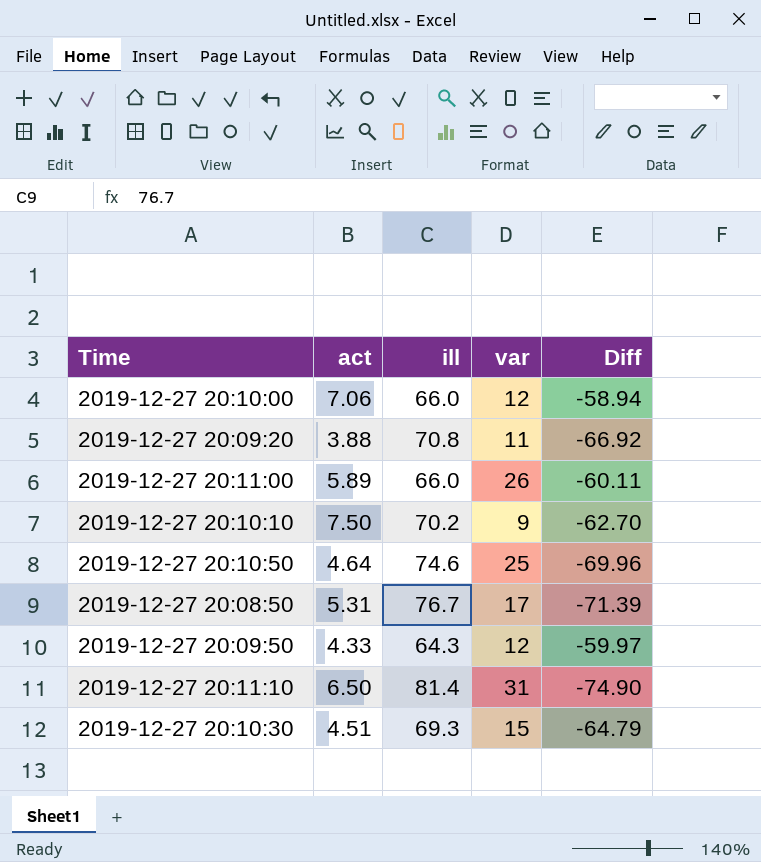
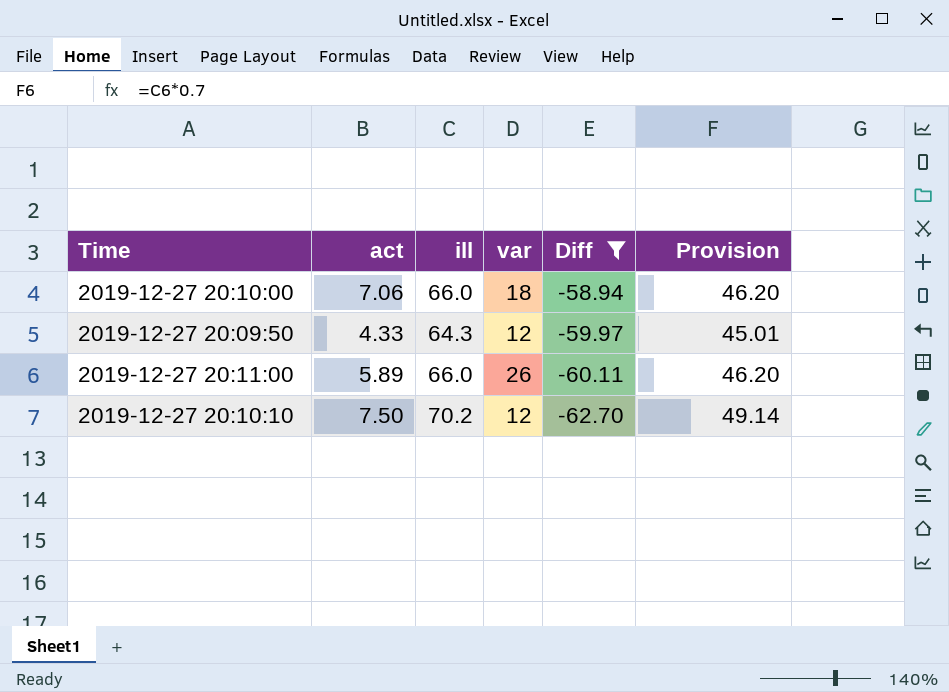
filter: none -> Diff >= -62.70
row order: none -> Diff descending
column Provision | formula: none -> [ill] * 0.7
2019-12-27 20:10:00 | var: 12 -> 18
2019-12-27 20:10:10 | var: 9 -> 12

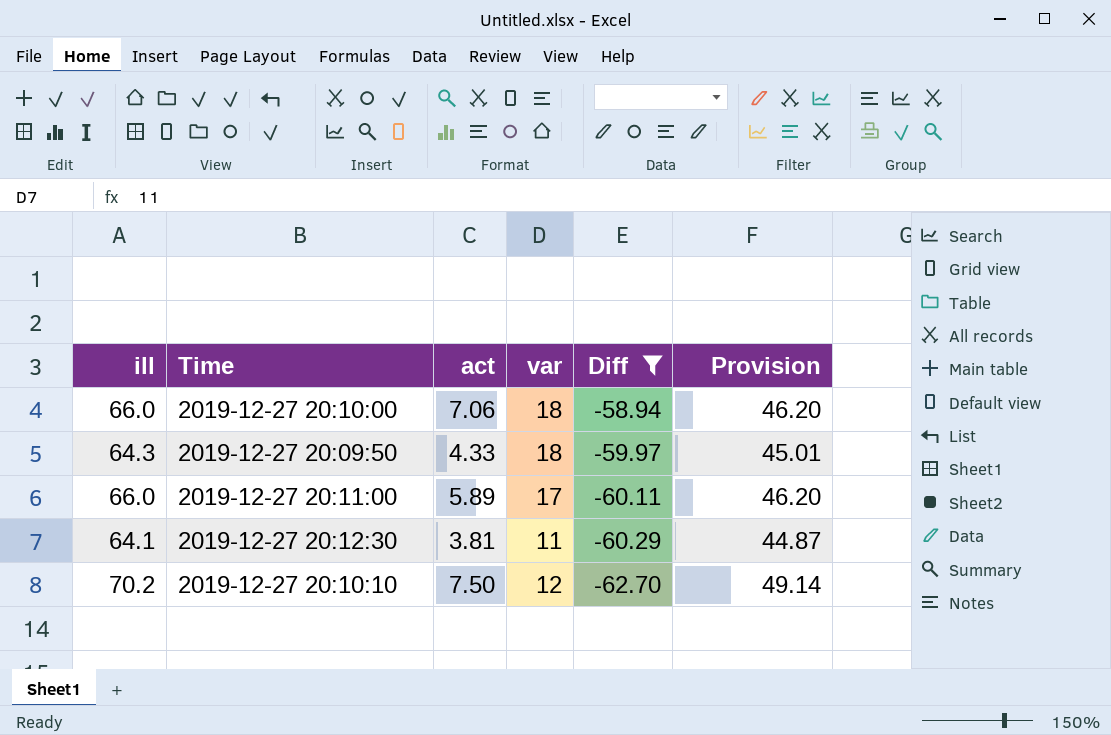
column ill | position: 3 -> 1
2019-12-27 20:09:50 | var: 12 -> 18
2019-12-27 20:11:00 | var: 26 -> 17
row 2019-12-27 20:12:30: none -> 64.1 | 3.81 | 11 | -60.29 | 44.87

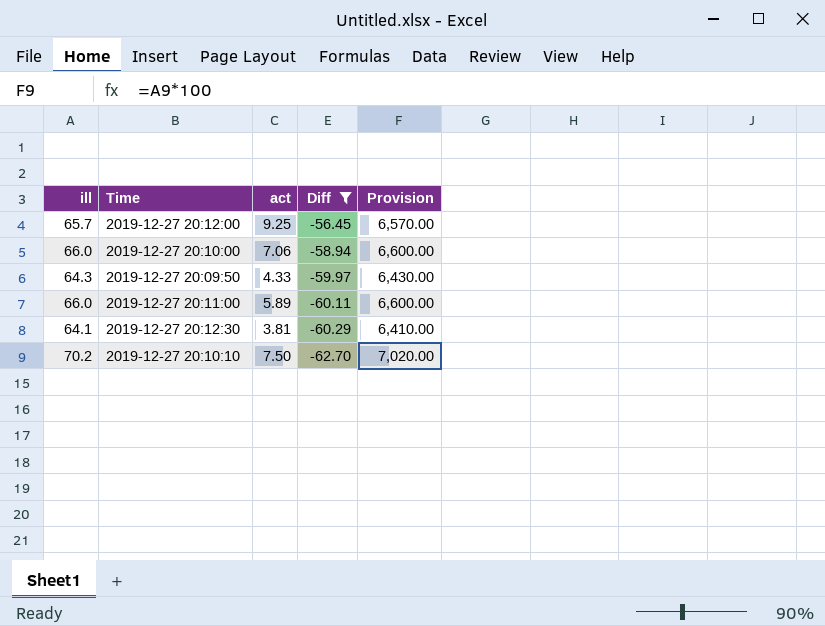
column var | position: 4 -> none
column Provision | formula: [ill] * 0.7 -> [ill] * 100
row 2019-12-27 20:12:00: none -> 65.7 | 9.25 | -56.45 | 6,570.00

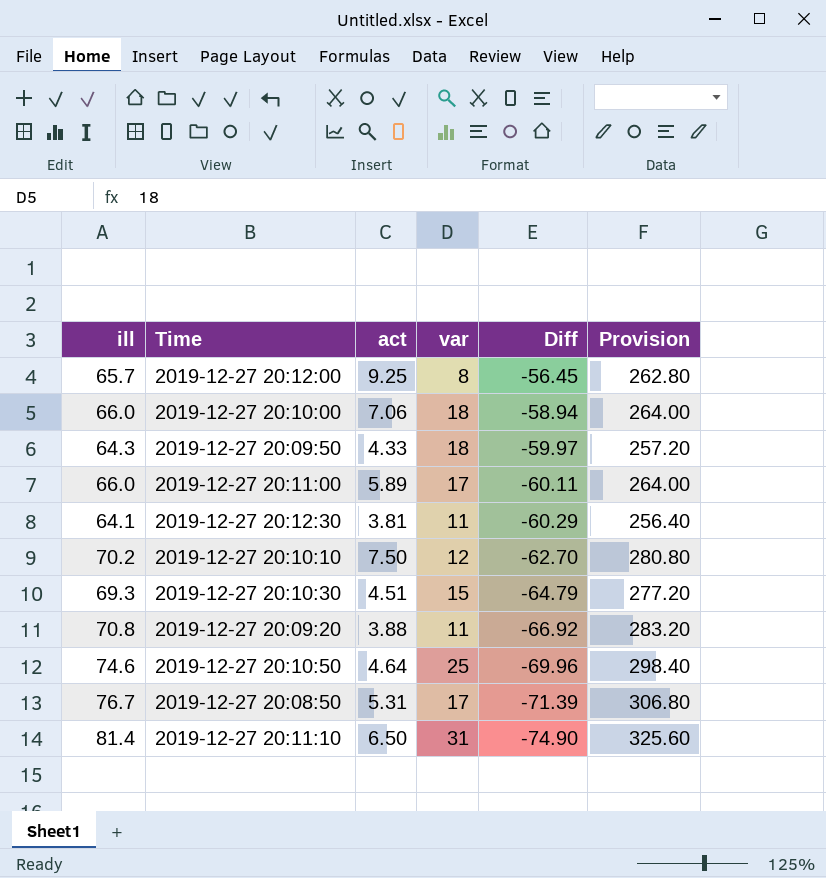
filter: Diff >= -62.70 -> none
column var | position: none -> 4
column Provision | formula: [ill] * 100 -> [ill] * 4

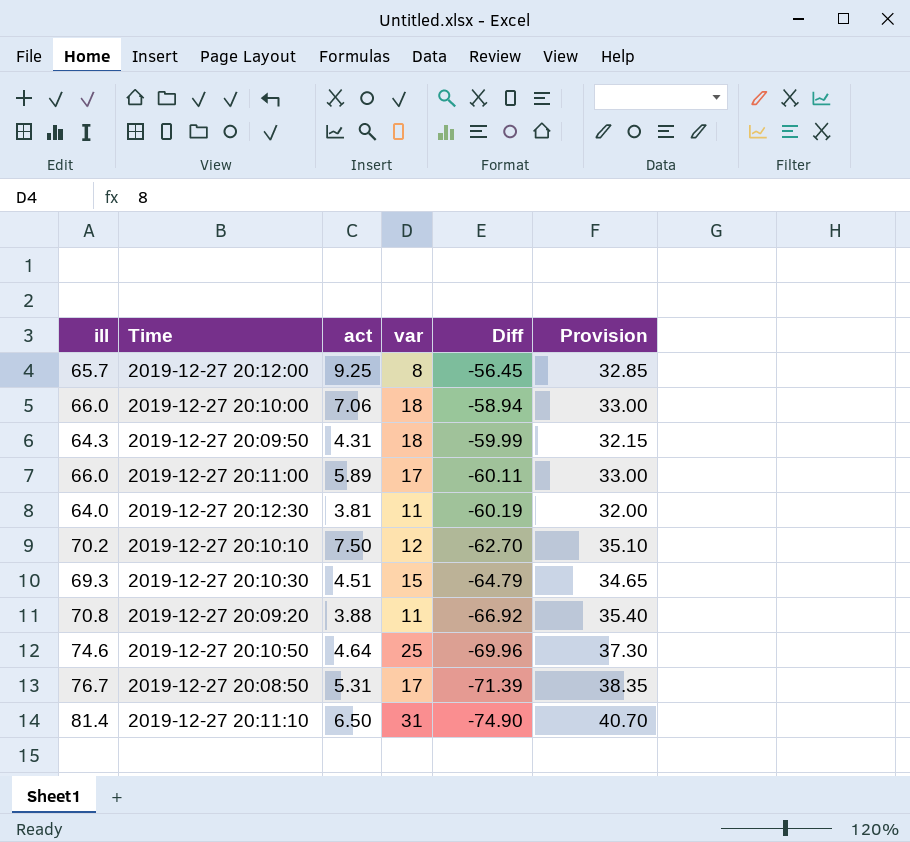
column Provision | formula: [ill] * 4 -> [ill] * 0.5
2019-12-27 20:09:50 | act: 4.33 -> 4.31
2019-12-27 20:09:50 | Diff: -59.97 -> -59.99
2019-12-27 20:12:30 | ill: 64.1 -> 64.0
2019-12-27 20:12:30 | Diff: -60.29 -> -60.19

